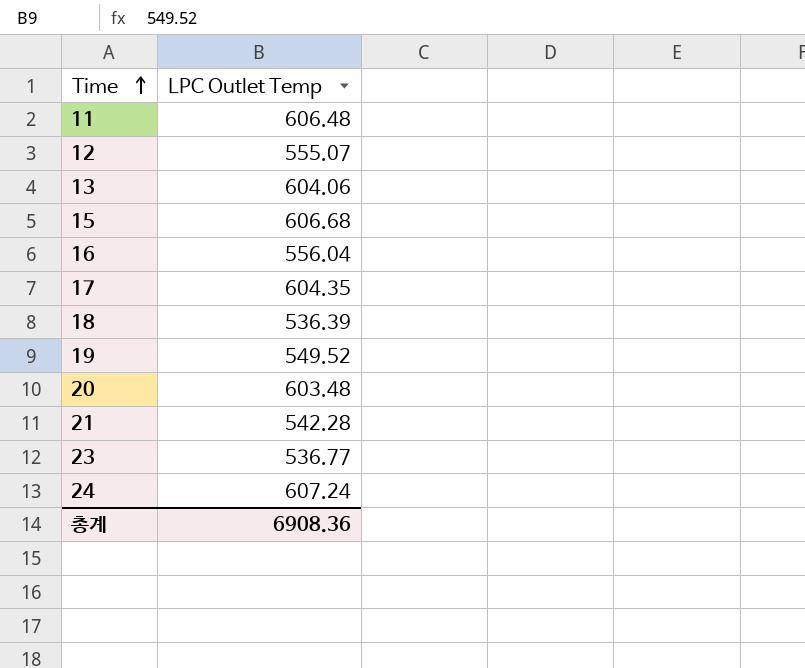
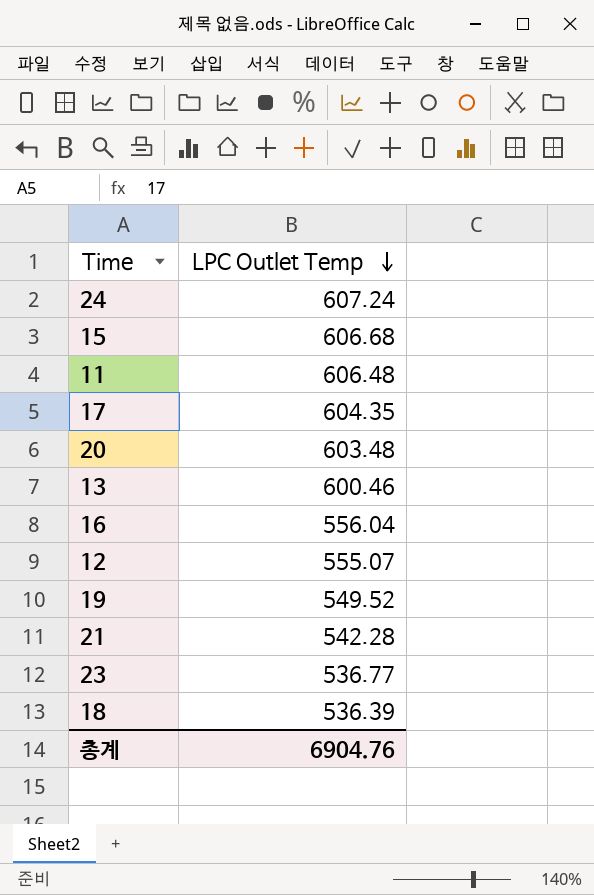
row order: Time ascending -> LPC Outlet Temp descending
13 | LPC Outlet Temp: 604.06 -> 600.46
총계 | LPC Outlet Temp: 6908.36 -> 6904.76

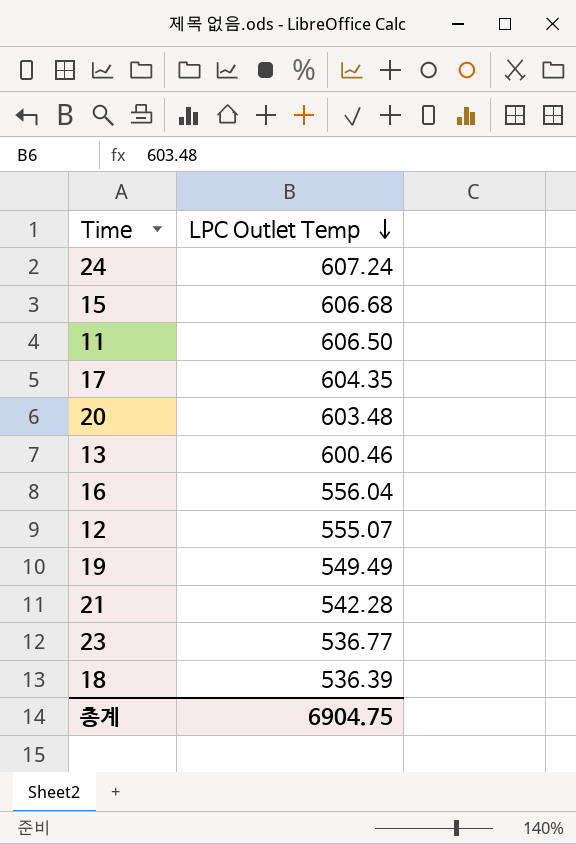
11 | LPC Outlet Temp: 606.48 -> 606.50
19 | LPC Outlet Temp: 549.52 -> 549.49
총계 | LPC Outlet Temp: 6904.76 -> 6904.75

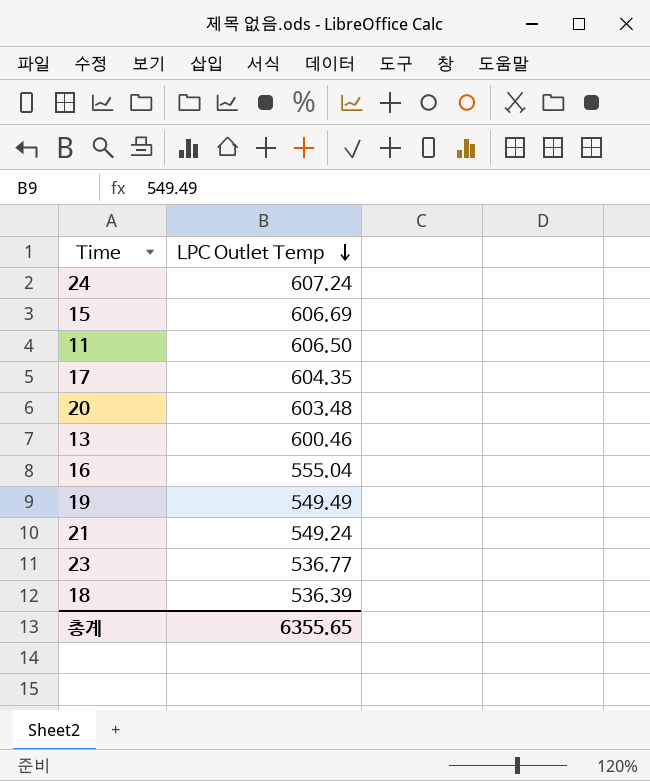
row 12: 555.07 -> none
15 | LPC Outlet Temp: 606.68 -> 606.69
16 | LPC Outlet Temp: 556.04 -> 555.04
21 | LPC Outlet Temp: 542.28 -> 549.24
총계 | LPC Outlet Temp: 6904.75 -> 6355.65

